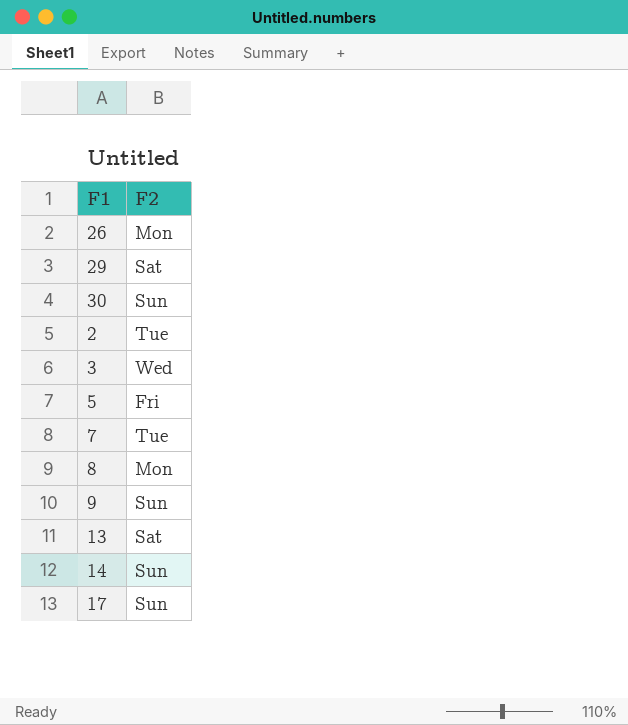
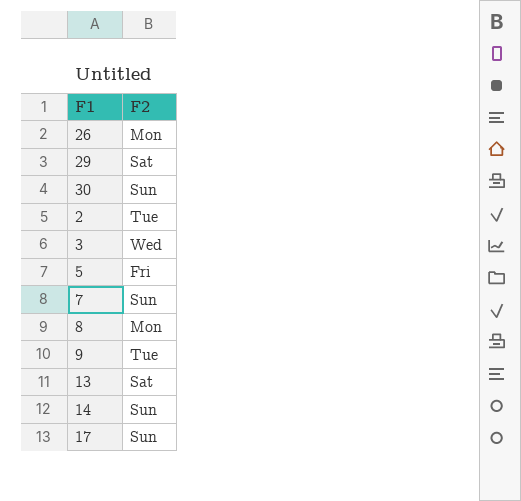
7 | F2: Tue -> Sun
9 | F2: Sun -> Tue

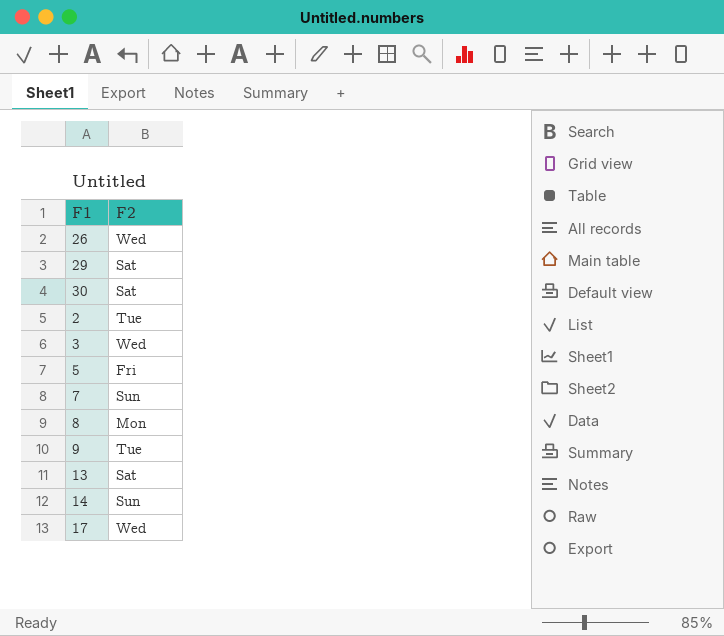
26 | F2: Mon -> Wed
30 | F2: Sun -> Sat
17 | F2: Sun -> Wed

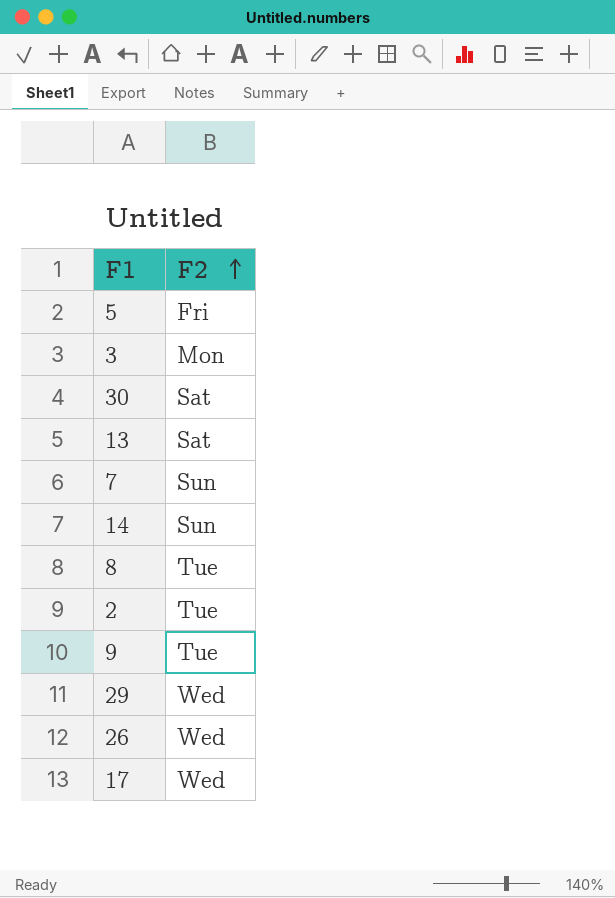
row order: none -> F2 ascending
3 | F2: Wed -> Mon
8 | F2: Mon -> Tue
29 | F2: Sat -> Wed

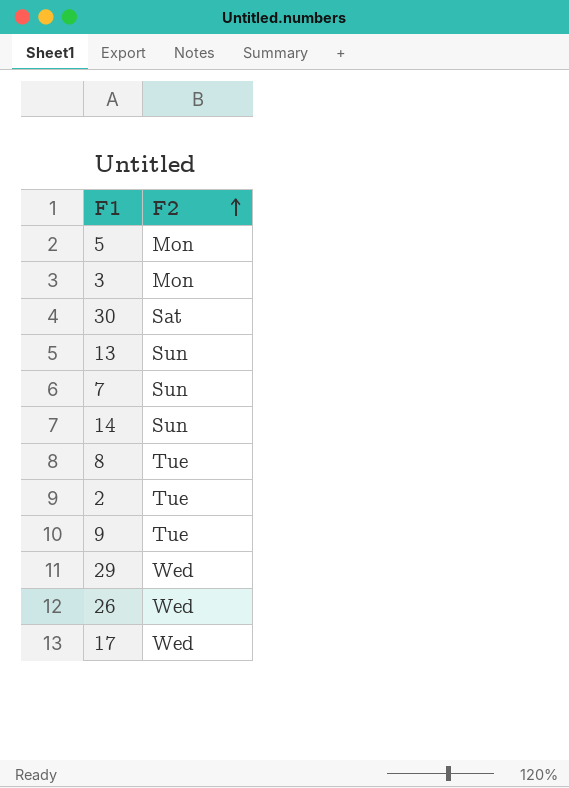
5 | F2: Fri -> Mon
13 | F2: Sat -> Sun

